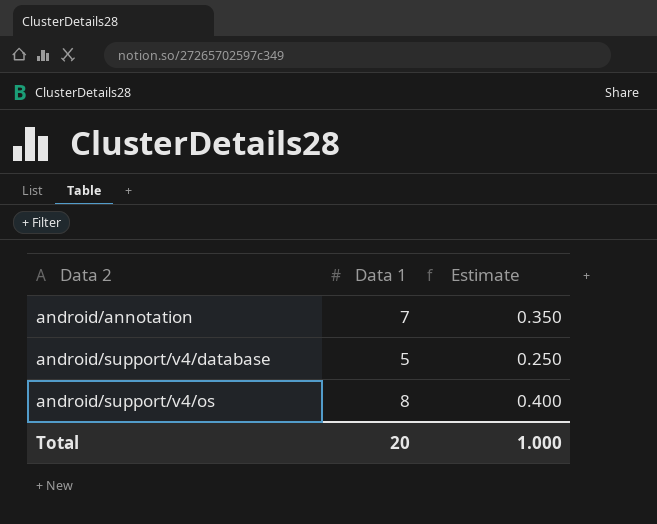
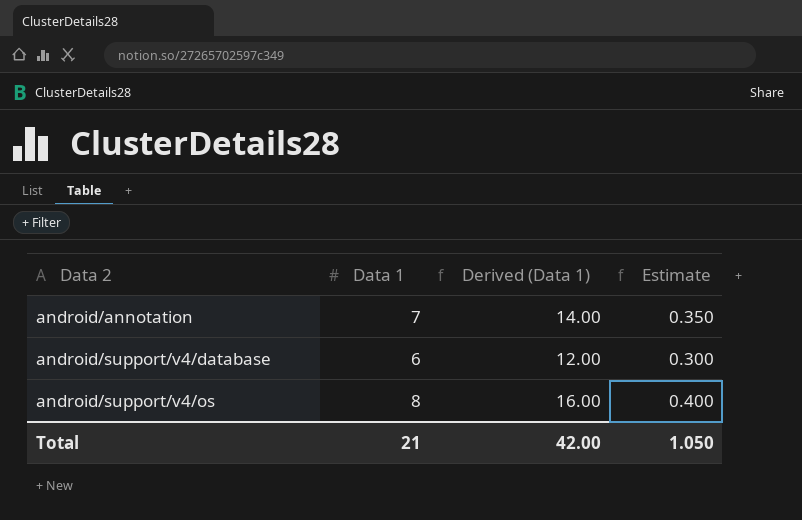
column Derived (Data 1) | formula: none -> [Data 1] * 2
android/support/v4/database | Data 1: 5 -> 6
android/support/v4/database | Estimate: 0.250 -> 0.300
Total | Data 1: 20 -> 21
Total | Estimate: 1.000 -> 1.050

